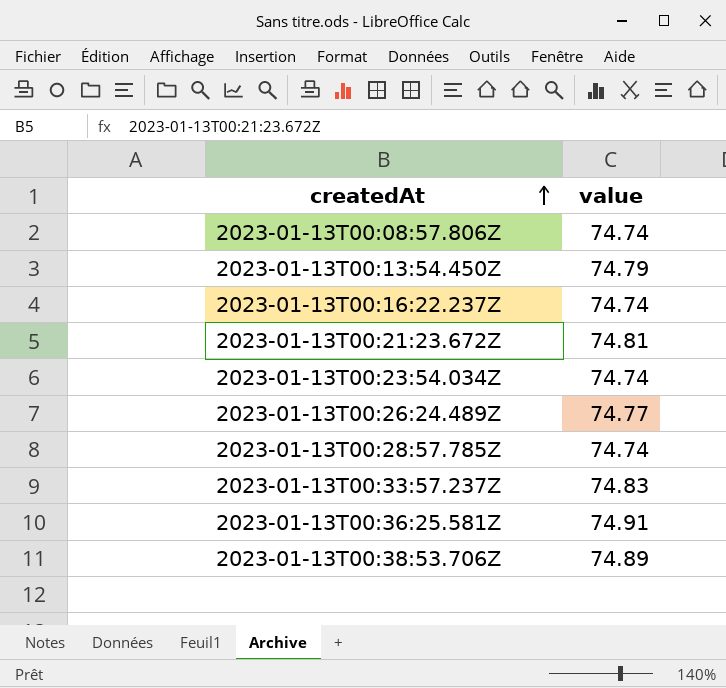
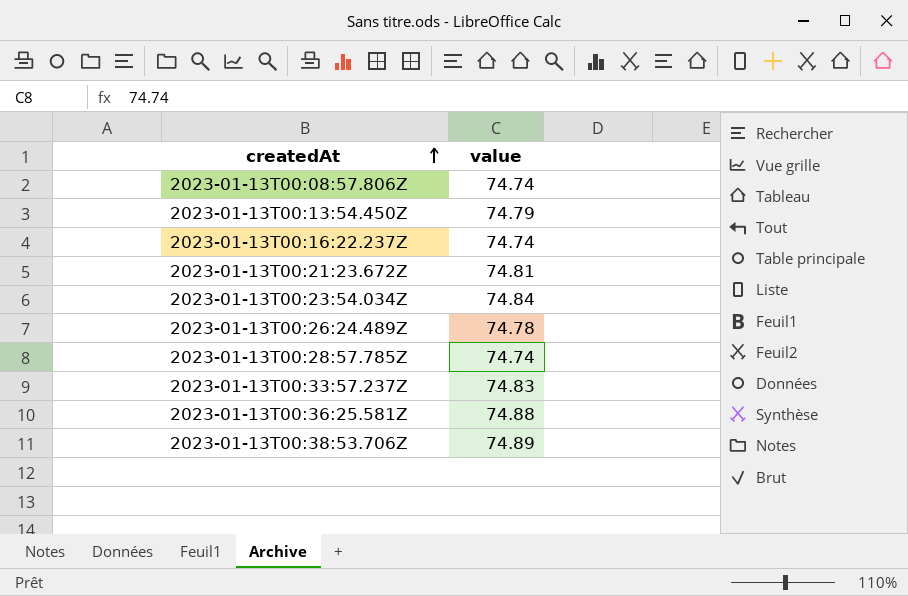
2023-01-13T00:23:54.034Z | value: 74.74 -> 74.84
2023-01-13T00:26:24.489Z | value: 74.77 -> 74.78
2023-01-13T00:36:25.581Z | value: 74.91 -> 74.88

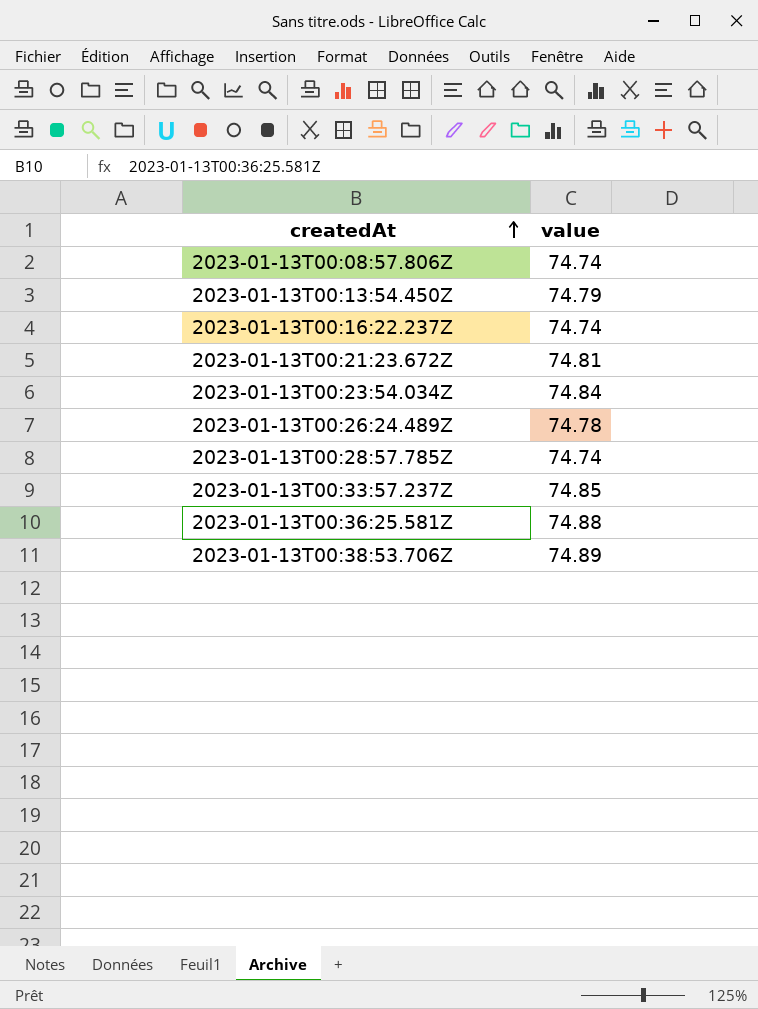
2023-01-13T00:33:57.237Z | value: 74.83 -> 74.85

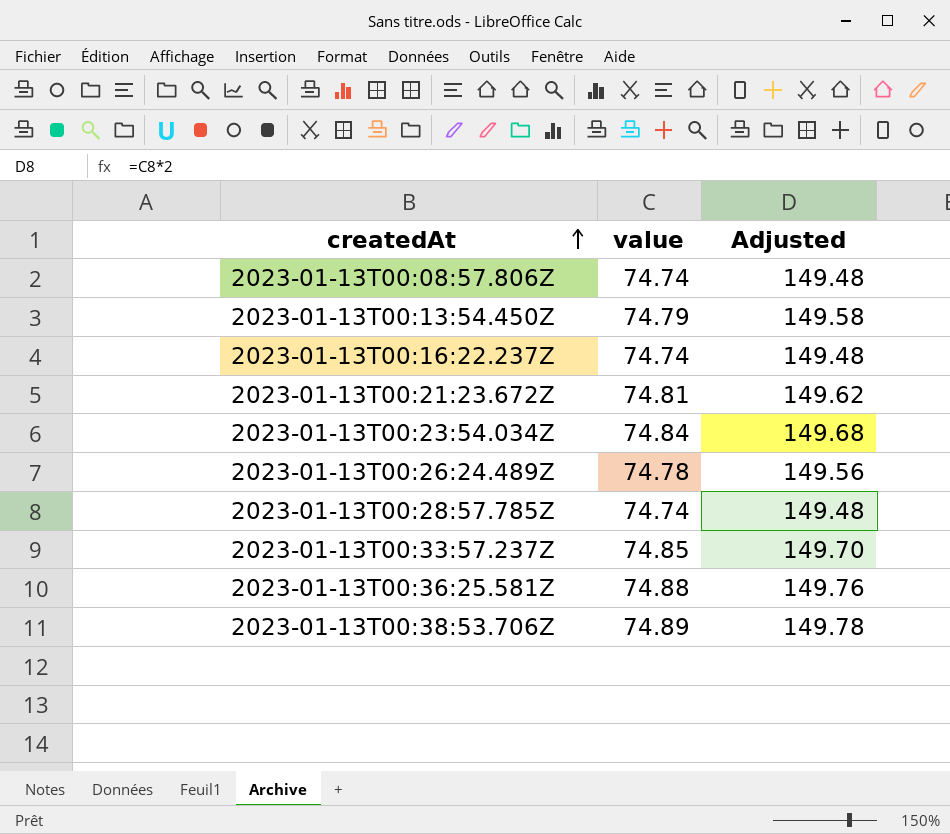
column Adjusted | formula: none -> [value] * 2

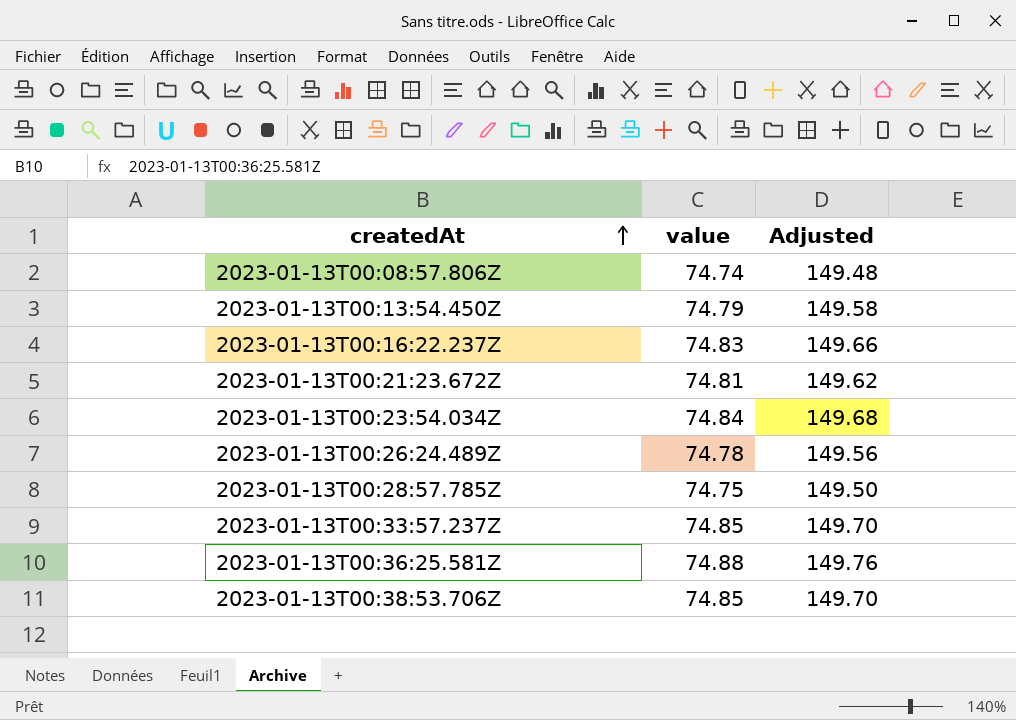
2023-01-13T00:16:22.237Z | value: 74.74 -> 74.83
2023-01-13T00:16:22.237Z | Adjusted: 149.48 -> 149.66
2023-01-13T00:28:57.785Z | value: 74.74 -> 74.75
2023-01-13T00:28:57.785Z | Adjusted: 149.48 -> 149.50
2023-01-13T00:38:53.706Z | value: 74.89 -> 74.85
2023-01-13T00:38:53.706Z | Adjusted: 149.78 -> 149.70

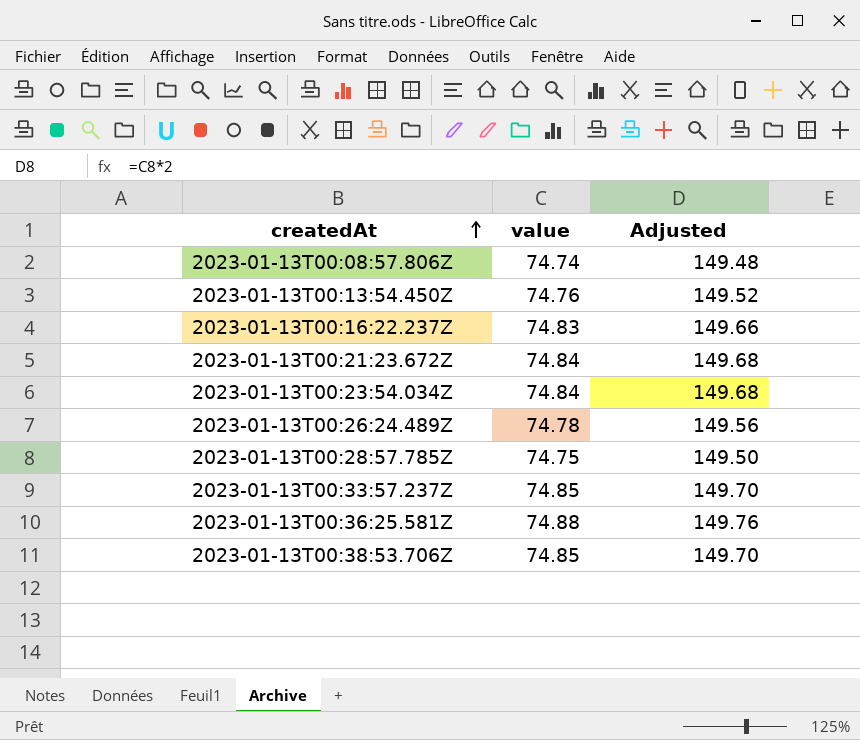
2023-01-13T00:13:54.450Z | value: 74.79 -> 74.76
2023-01-13T00:13:54.450Z | Adjusted: 149.58 -> 149.52
2023-01-13T00:21:23.672Z | value: 74.81 -> 74.84
2023-01-13T00:21:23.672Z | Adjusted: 149.62 -> 149.68

